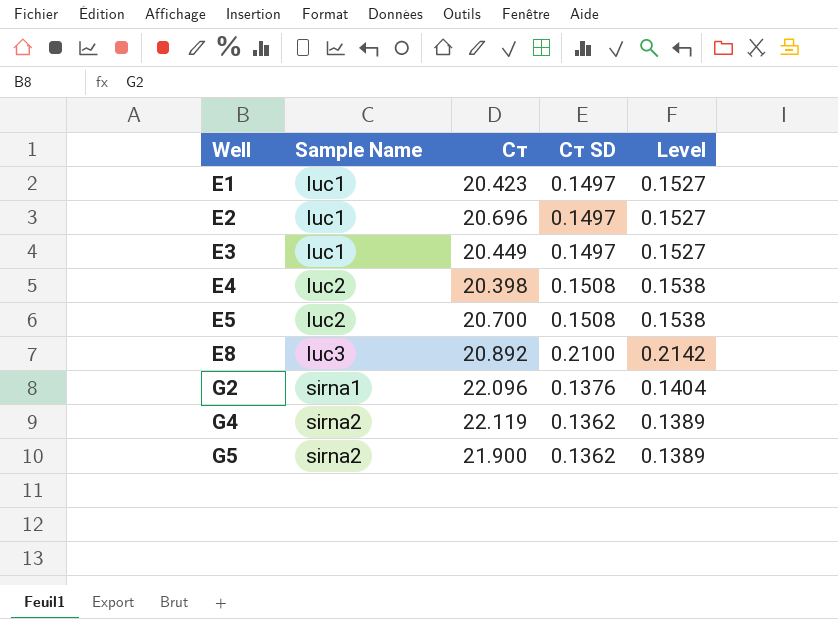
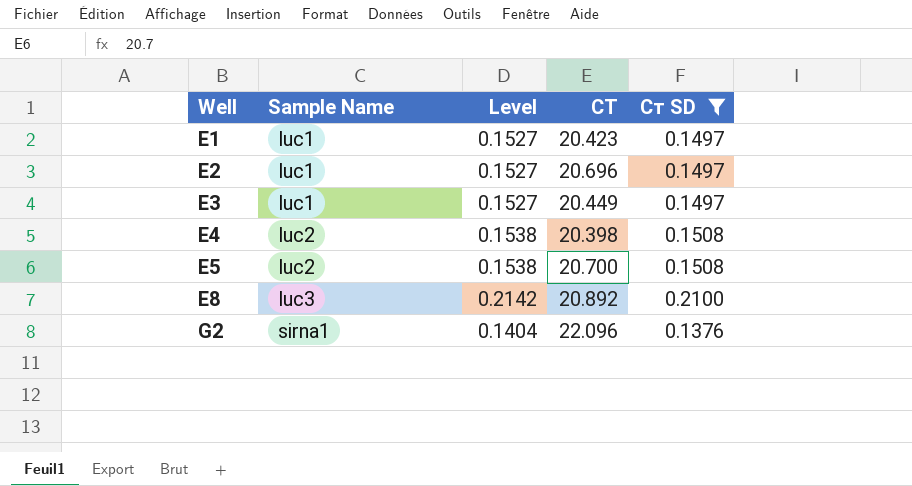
filter: none -> Cт SD != 0.1362
column Level | position: 5 -> 3
column name: Cт -> CТ

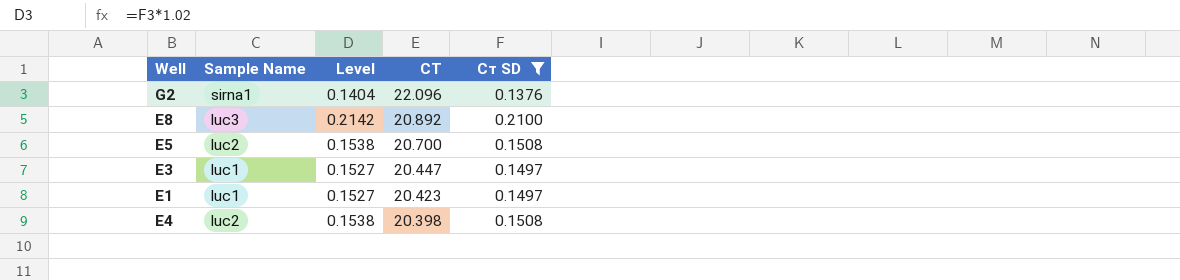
row order: Well ascending -> CТ descending
row E2: luc1 | 0.1527 | 20.696 | 0.1497 -> none
E3 | CТ: 20.449 -> 20.447

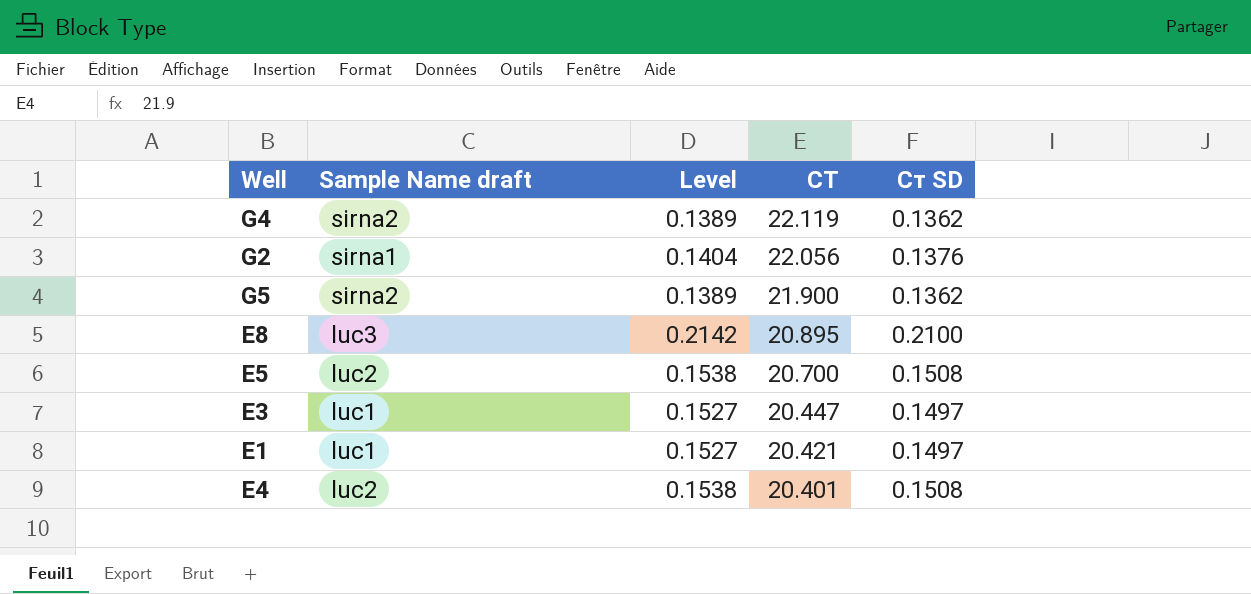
filter: Cт SD != 0.1362 -> none
column name: Sample Name -> Sample Name draft
G2 | CТ: 22.096 -> 22.056
E8 | CТ: 20.892 -> 20.895
E1 | CТ: 20.423 -> 20.421
E4 | CТ: 20.398 -> 20.401

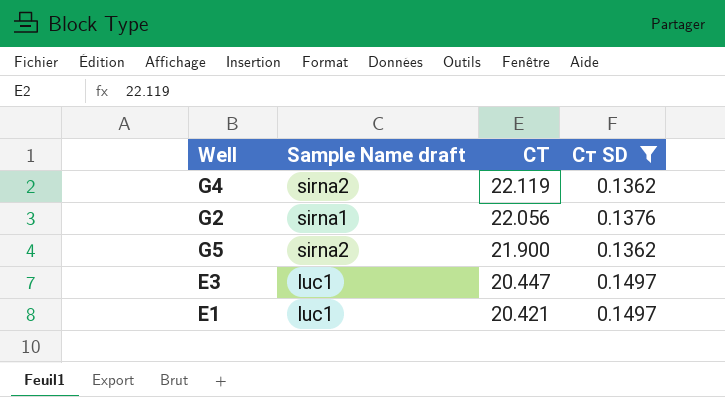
filter: none -> Cт SD <= 0.1497
column Level | formula: [Cт SD] * 1.02 -> none

